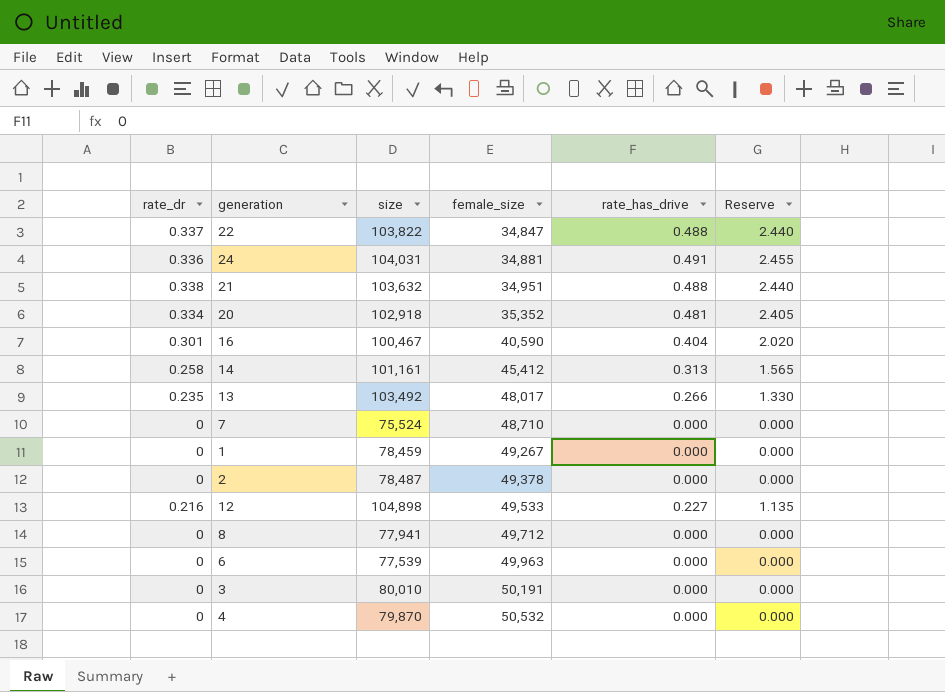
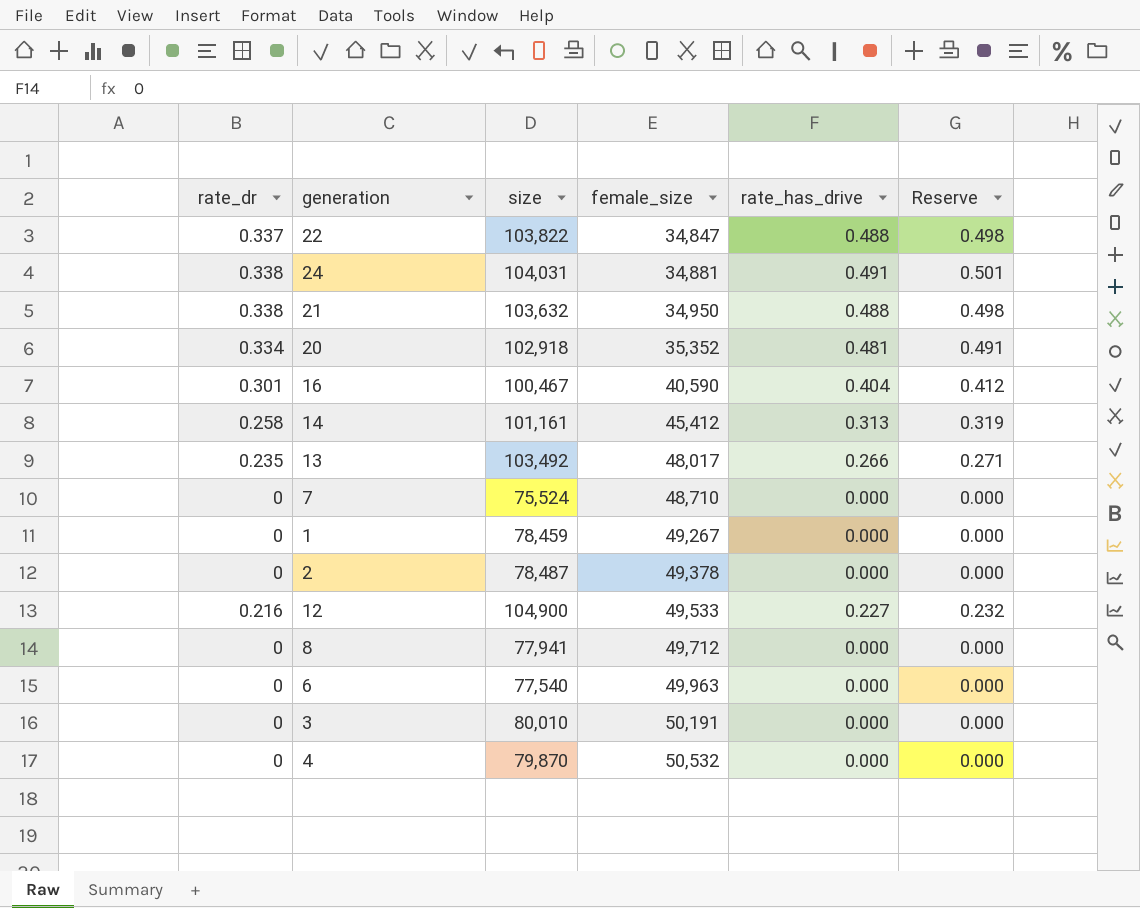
column Reserve | formula: [rate_has_drive] * 5 -> [rate_has_drive] * 1.02
24 | rate_dr: 0.336 -> 0.338
21 | female_size: 34,951 -> 34,950
12 | size: 104,898 -> 104,900
6 | size: 77,539 -> 77,540

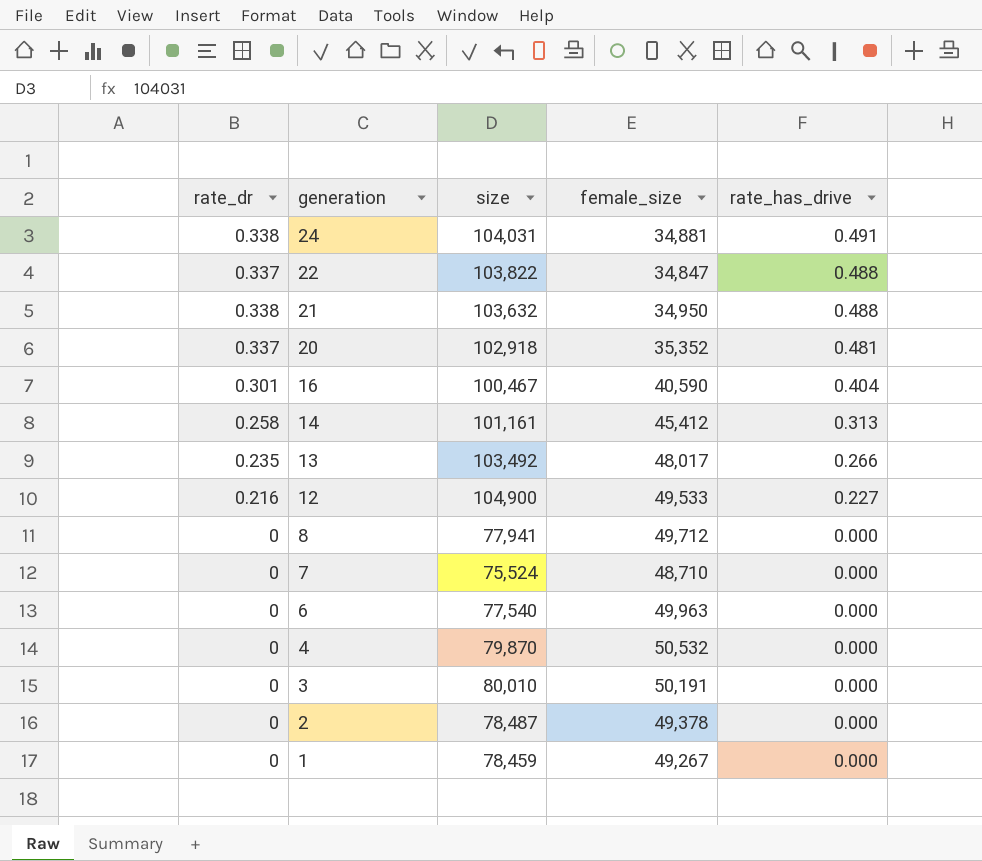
row order: female_size ascending -> generation descending
column Reserve | formula: [rate_has_drive] * 1.02 -> none
20 | rate_dr: 0.334 -> 0.337

